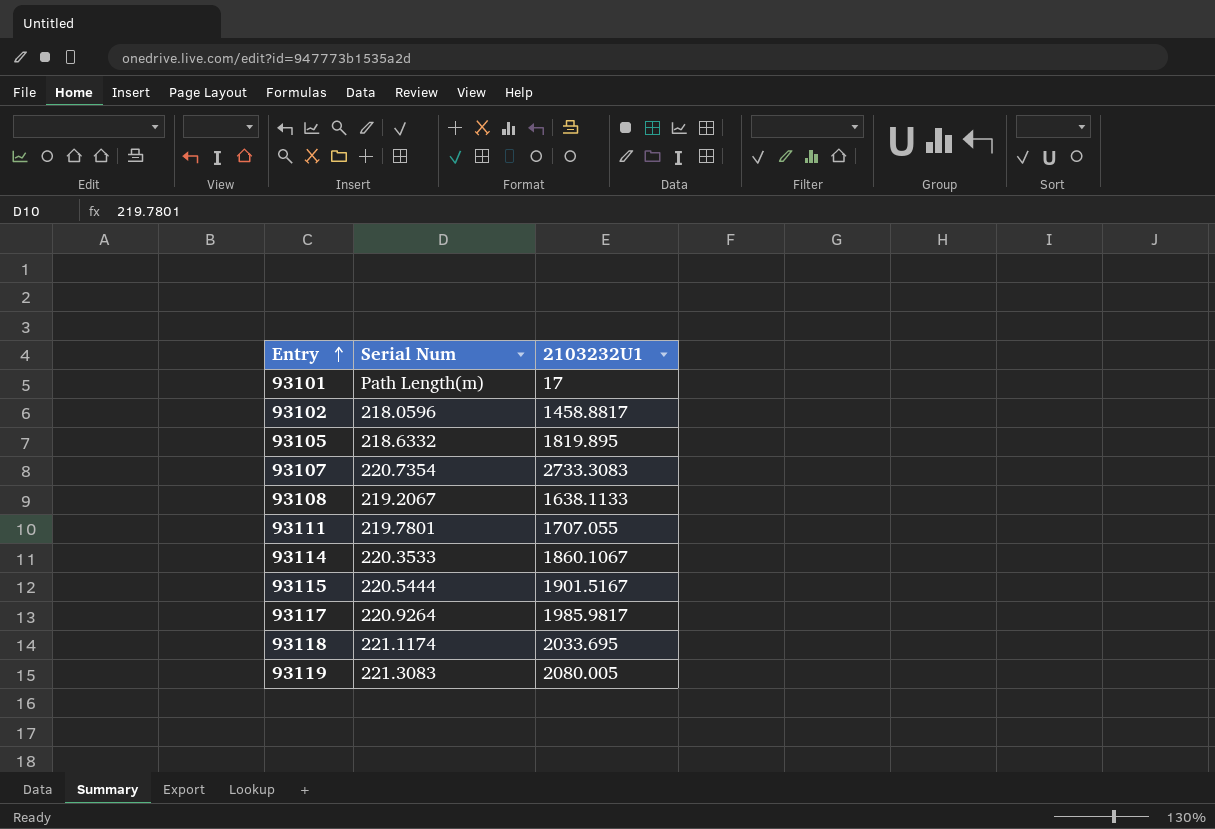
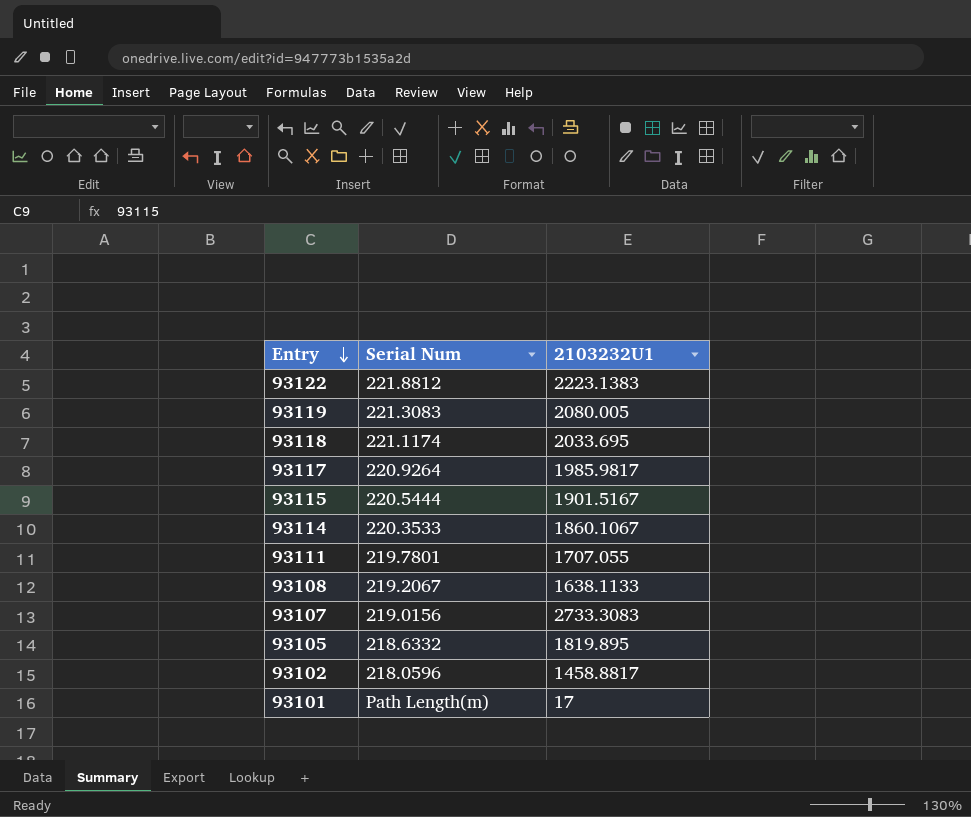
row order: Entry ascending -> Entry descending
row 93122: none -> 221.8812 | 2223.1383
93107 | Serial Num: 220.7354 -> 219.0156

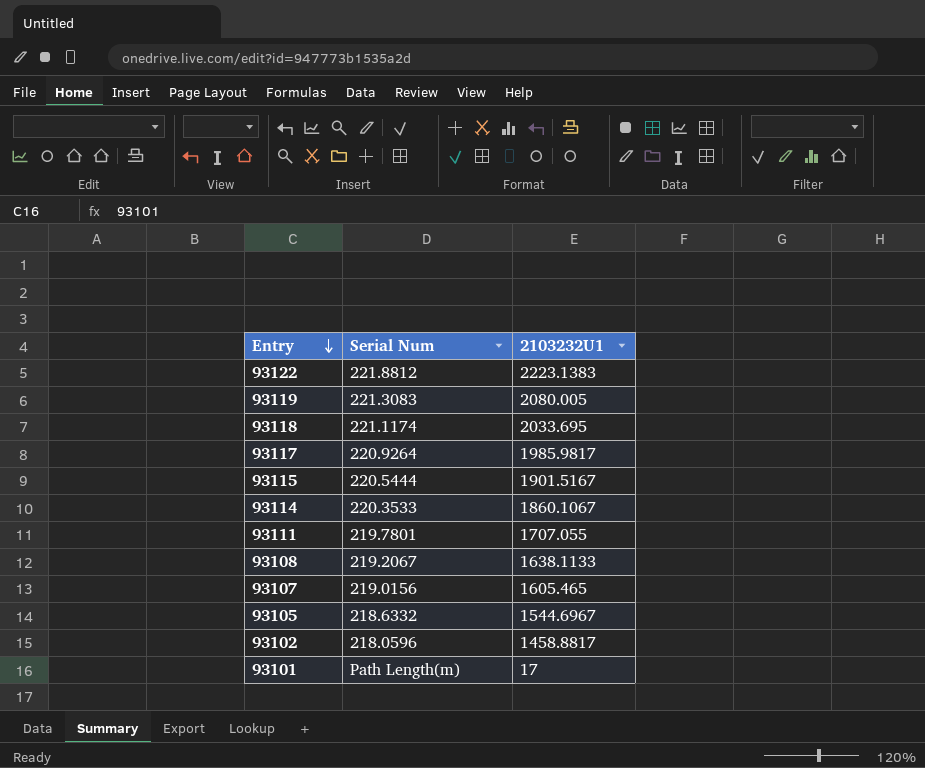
93107 | 2103232U1: 2733.3083 -> 1605.465
93105 | 2103232U1: 1819.895 -> 1544.6967

